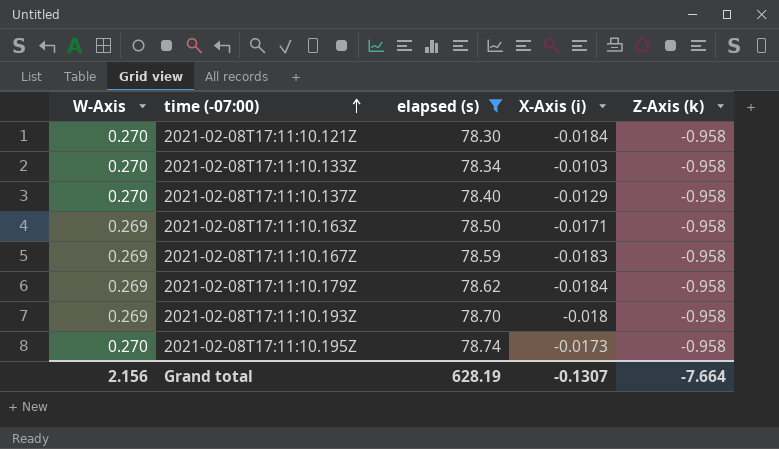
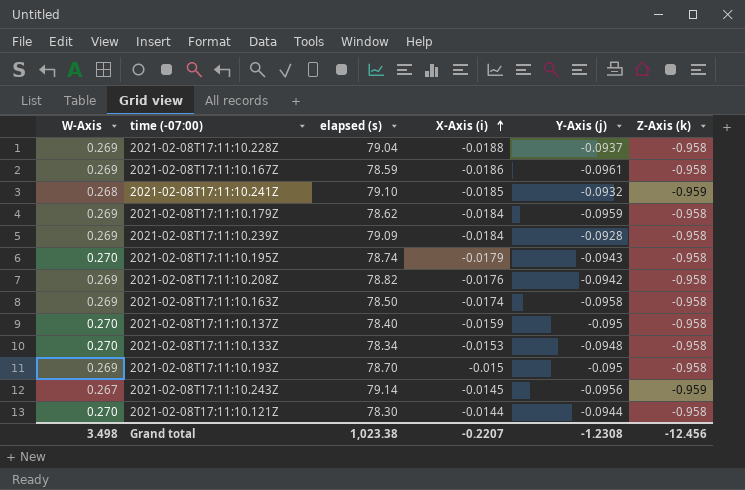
filter: elapsed (s) <= 78.74 -> none
row order: time (-07:00) ascending -> X-Axis (i) ascending
column Y-Axis (j) | position: none -> 5
2021-02-08T17:11:10.167Z | X-Axis (i): -0.0183 -> -0.0186
2021-02-08T17:11:10.195Z | X-Axis (i): -0.0173 -> -0.0179
2021-02-08T17:11:10.163Z | X-Axis (i): -0.0171 -> -0.0174
2021-02-08T17:11:10.137Z | X-Axis (i): -0.0129 -> -0.0159
2021-02-08T17:11:10.133Z | X-Axis (i): -0.0103 -> -0.0153
2021-02-08T17:11:10.193Z | X-Axis (i): -0.018 -> -0.015
2021-02-08T17:11:10.121Z | X-Axis (i): -0.0184 -> -0.0144
Grand total | W-Axis: 2.156 -> 3.498
Grand total | elapsed (s): 628.19 -> 1,023.38
Grand total | X-Axis (i): -0.1307 -> -0.2207
Grand total | Z-Axis (k): -7.664 -> -12.456

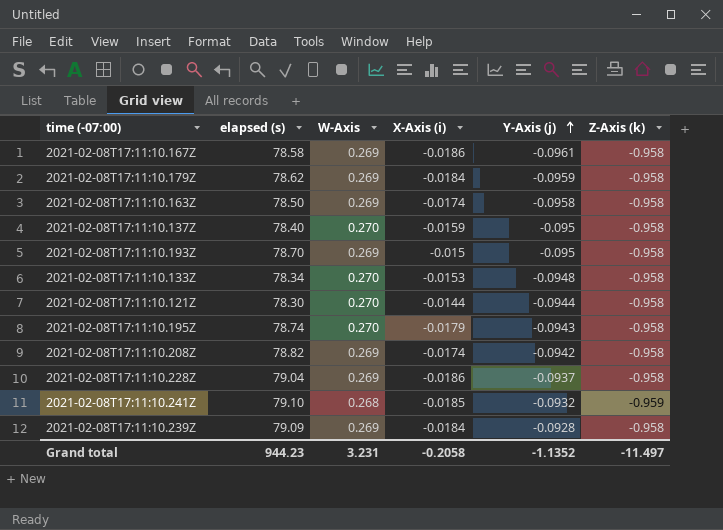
row order: X-Axis (i) ascending -> Y-Axis (j) ascending
column W-Axis | position: 1 -> 3
row 2021-02-08T17:11:10.243Z: 0.267 | 79.14 | -0.0145 | -0.0956 | -0.959 -> none
2021-02-08T17:11:10.167Z | elapsed (s): 78.59 -> 78.58
2021-02-08T17:11:10.208Z | X-Axis (i): -0.0176 -> -0.0174
2021-02-08T17:11:10.228Z | X-Axis (i): -0.0188 -> -0.0186
Grand total | elapsed (s): 1,023.38 -> 944.23
Grand total | W-Axis: 3.498 -> 3.231
Grand total | X-Axis (i): -0.2207 -> -0.2058
Grand total | Y-Axis (j): -1.2308 -> -1.1352
Grand total | Z-Axis (k): -12.456 -> -11.497

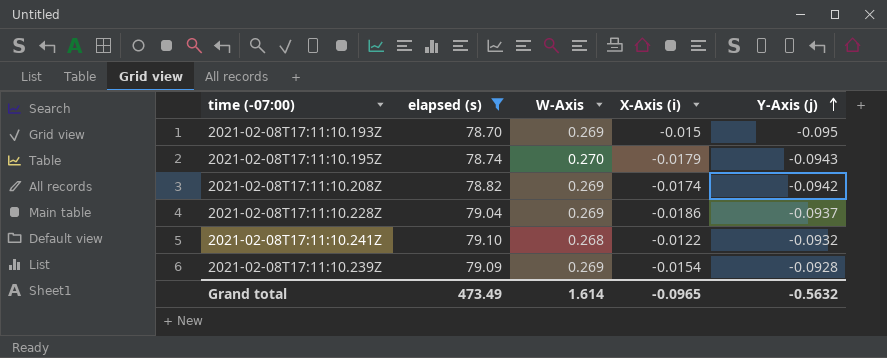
filter: none -> elapsed (s) >= 78.70
column Z-Axis (k) | position: 6 -> none
2021-02-08T17:11:10.241Z | X-Axis (i): -0.0185 -> -0.0122
2021-02-08T17:11:10.239Z | X-Axis (i): -0.0184 -> -0.0154
Grand total | elapsed (s): 944.23 -> 473.49
Grand total | W-Axis: 3.231 -> 1.614
Grand total | X-Axis (i): -0.2058 -> -0.0965
Grand total | Y-Axis (j): -1.1352 -> -0.5632

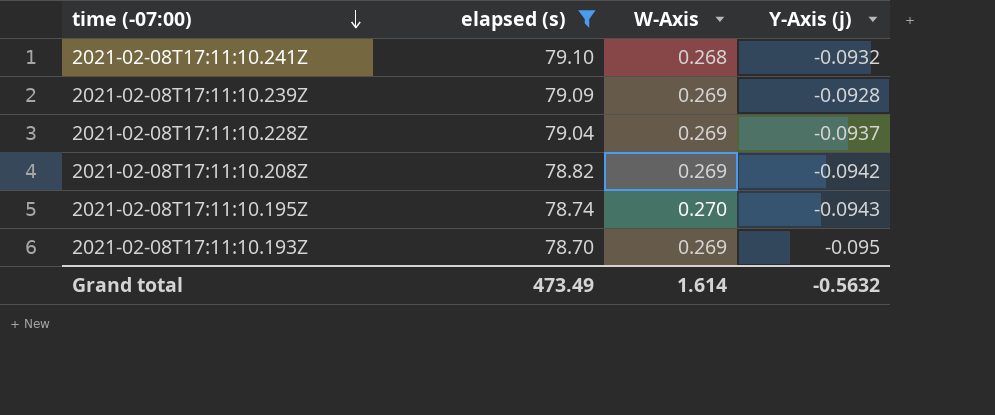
row order: Y-Axis (j) ascending -> time (-07:00) descending
column X-Axis (i) | position: 4 -> none

